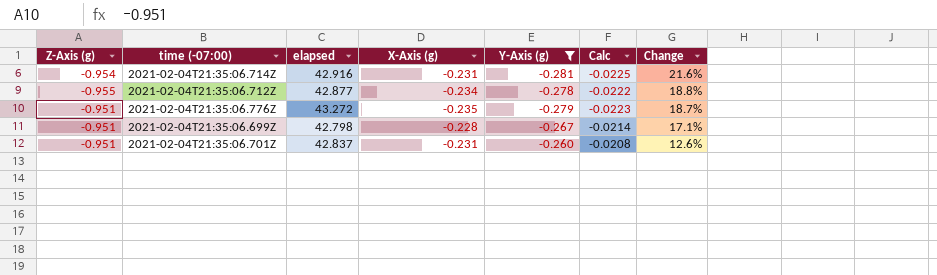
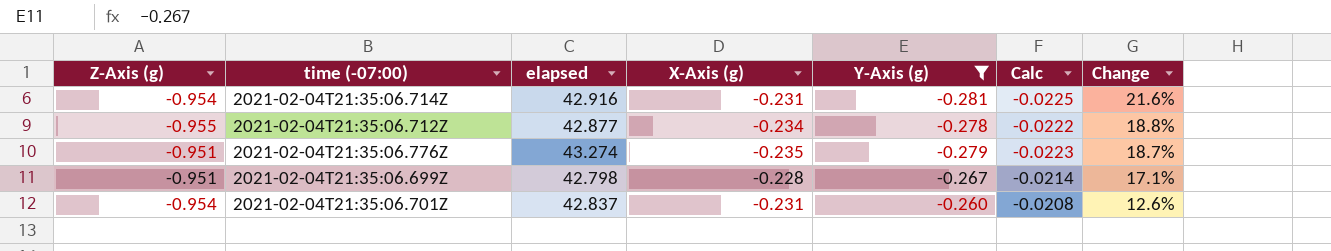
2021-02-04T21:35:06.776Z | elapsed: 43.272 -> 43.274
2021-02-04T21:35:06.701Z | Z-Axis (g): -0.951 -> -0.954

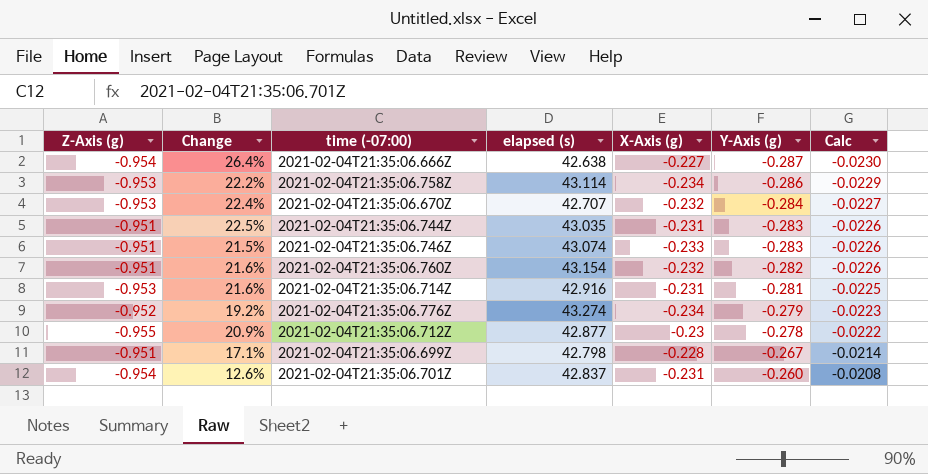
filter: Y-Axis (g) >= -0.281 -> none
row order: Change descending -> Y-Axis (g) ascending
column Change | position: 7 -> 2
column name: elapsed -> elapsed (s)
2021-02-04T21:35:06.714Z | Z-Axis (g): -0.954 -> -0.953
2021-02-04T21:35:06.776Z | Z-Axis (g): -0.951 -> -0.952
2021-02-04T21:35:06.776Z | Change: 18.7% -> 19.2%
2021-02-04T21:35:06.776Z | X-Axis (g): -0.235 -> -0.234
2021-02-04T21:35:06.712Z | Change: 18.8% -> 20.9%
2021-02-04T21:35:06.712Z | X-Axis (g): -0.234 -> -0.23

